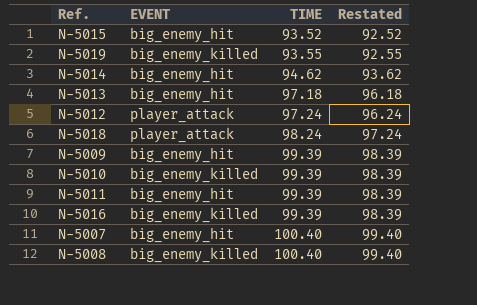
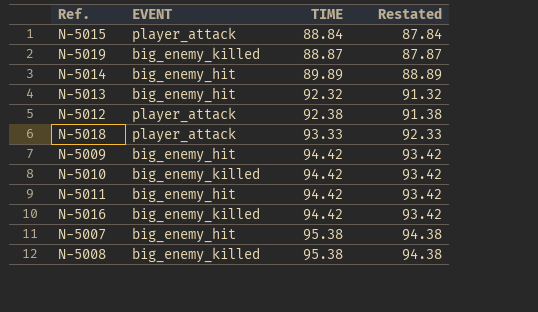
N-5015 | EVENT: big_enemy_hit -> player_attack
N-5015 | TIME: 93.52 -> 88.84
N-5015 | Restated: 92.52 -> 87.84
N-5019 | TIME: 93.55 -> 88.87
N-5019 | Restated: 92.55 -> 87.87
N-5014 | TIME: 94.62 -> 89.89
N-5014 | Restated: 93.62 -> 88.89
N-5013 | TIME: 97.18 -> 92.32
N-5013 | Restated: 96.18 -> 91.32
N-5012 | TIME: 97.24 -> 92.38
N-5012 | Restated: 96.24 -> 91.38
N-5018 | TIME: 98.24 -> 93.33
N-5018 | Restated: 97.24 -> 92.33
N-5009 | TIME: 99.39 -> 94.42
N-5009 | Restated: 98.39 -> 93.42
N-5010 | TIME: 99.39 -> 94.42
N-5010 | Restated: 98.39 -> 93.42
N-5011 | TIME: 99.39 -> 94.42
N-5011 | Restated: 98.39 -> 93.42
N-5016 | TIME: 99.39 -> 94.42
N-5016 | Restated: 98.39 -> 93.42
N-5007 | TIME: 100.40 -> 95.38
N-5007 | Restated: 99.40 -> 94.38
N-5008 | TIME: 100.40 -> 95.38
N-5008 | Restated: 99.40 -> 94.38

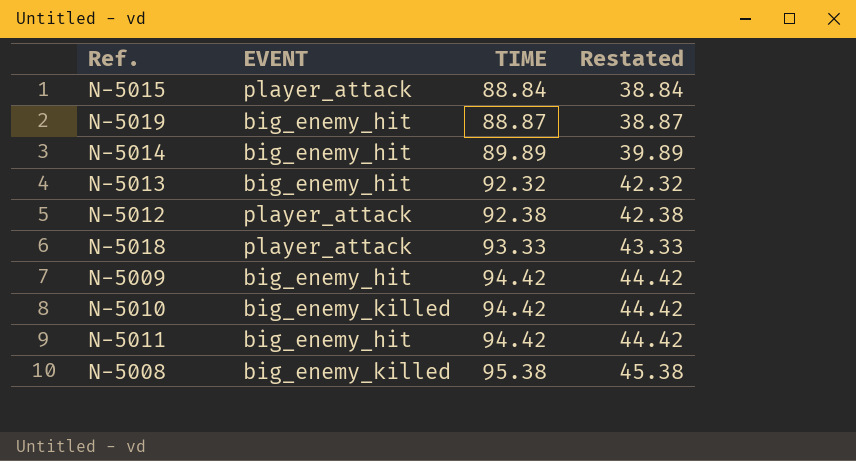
column Restated | formula: [TIME] - 1 -> [TIME] - 50
row N-5016: big_enemy_killed | 94.42 | 93.42 -> none
row N-5007: big_enemy_hit | 95.38 | 94.38 -> none
N-5019 | EVENT: big_enemy_killed -> big_enemy_hit

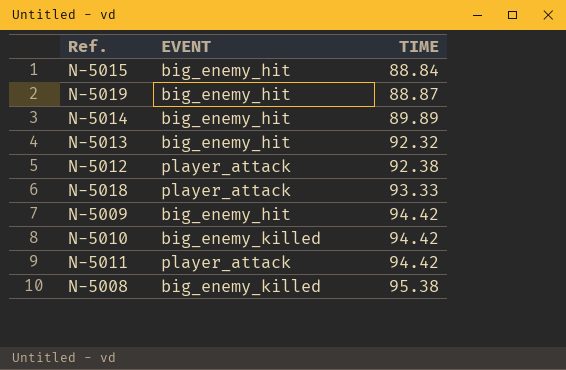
column Restated | formula: [TIME] - 50 -> none
N-5015 | EVENT: player_attack -> big_enemy_hit
N-5011 | EVENT: big_enemy_hit -> player_attack

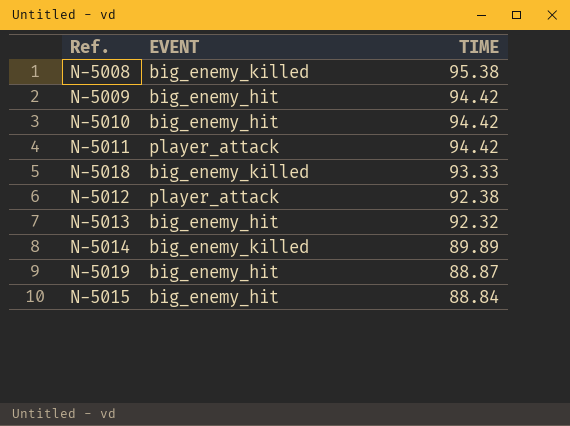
row order: TIME ascending -> TIME descending
N-5010 | EVENT: big_enemy_killed -> big_enemy_hit
N-5018 | EVENT: player_attack -> big_enemy_killed
N-5014 | EVENT: big_enemy_hit -> big_enemy_killed

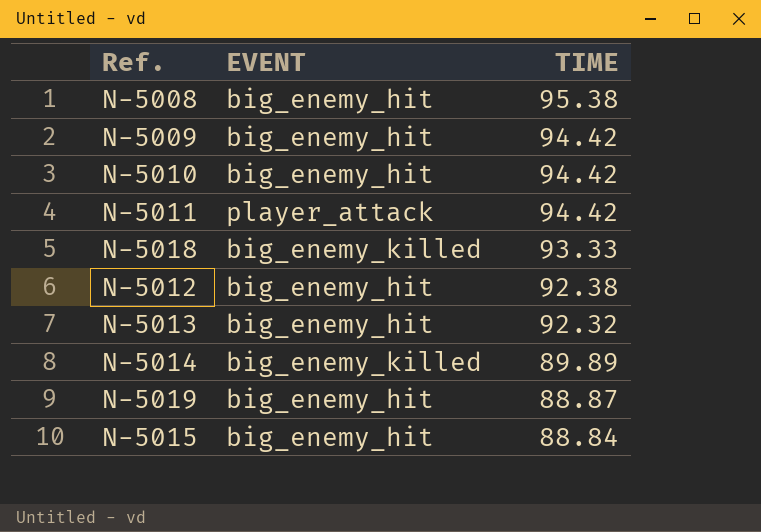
N-5008 | EVENT: big_enemy_killed -> big_enemy_hit
N-5012 | EVENT: player_attack -> big_enemy_hit

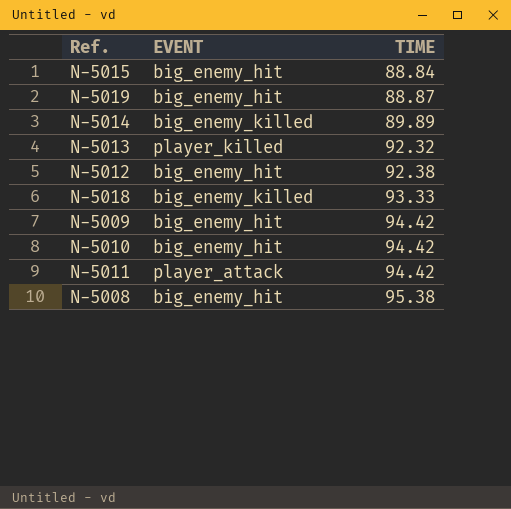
row order: TIME descending -> TIME ascending
N-5013 | EVENT: big_enemy_hit -> player_killed

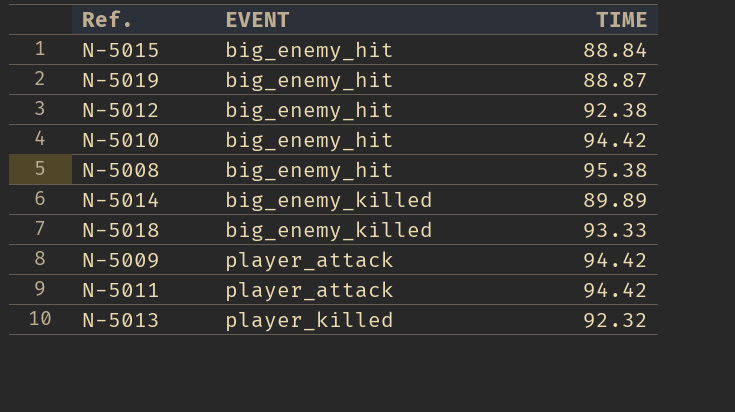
row order: TIME ascending -> EVENT ascending
N-5009 | EVENT: big_enemy_hit -> player_attack

